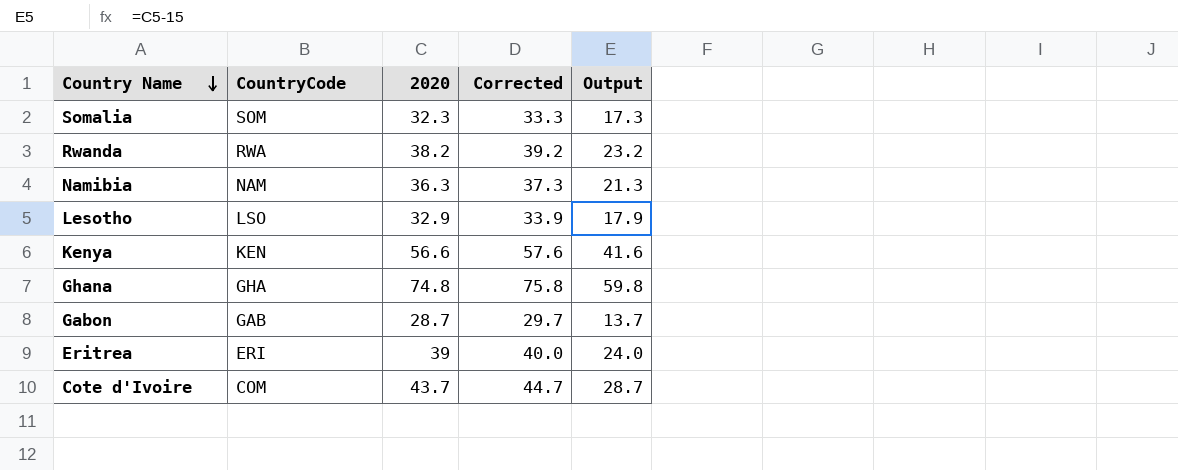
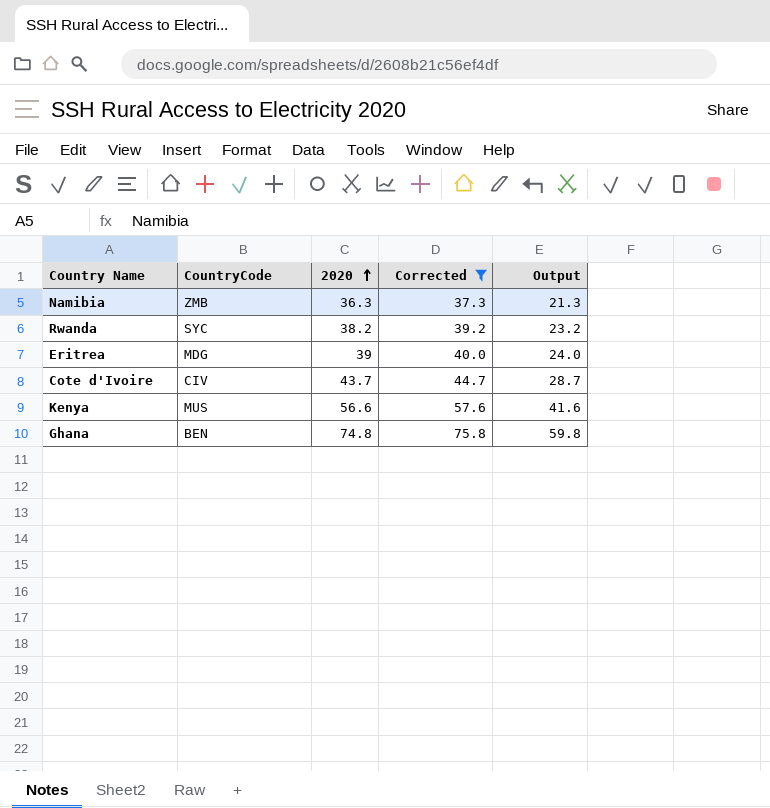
filter: none -> Corrected >= 37.3
row order: Country Name descending -> 2020 ascending
Namibia | CountryCode: NAM -> ZMB
Rwanda | CountryCode: RWA -> SYC
Eritrea | CountryCode: ERI -> MDG
Cote d'Ivoire | CountryCode: COM -> CIV
Kenya | CountryCode: KEN -> MUS
Ghana | CountryCode: GHA -> BEN

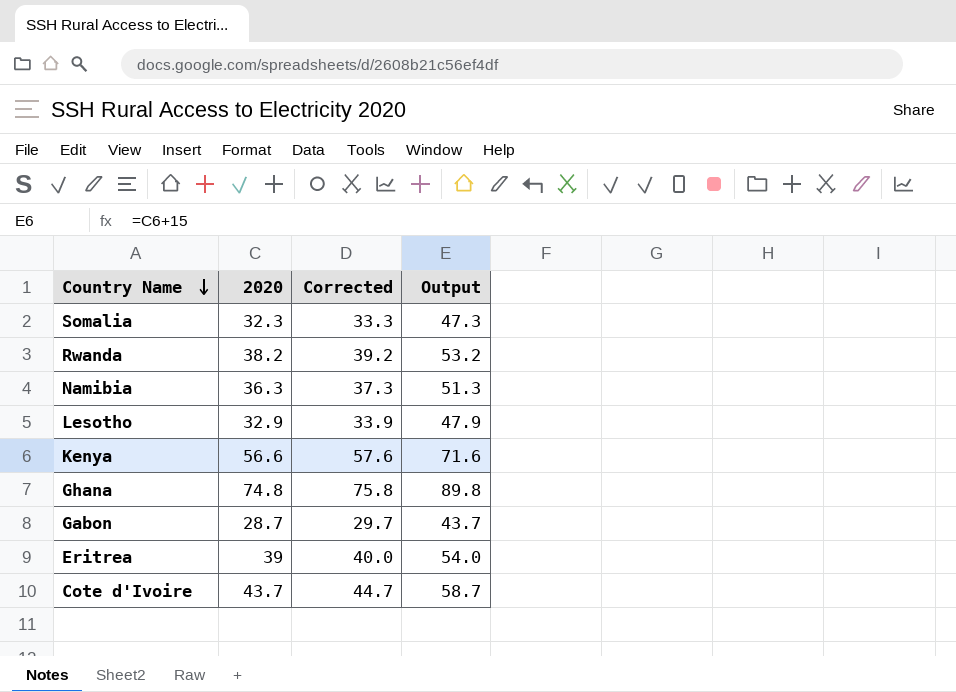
filter: Corrected >= 37.3 -> none
row order: 2020 ascending -> Country Name descending
column CountryCode | position: 2 -> none
column Output | formula: [2020] - 15 -> [2020] + 15

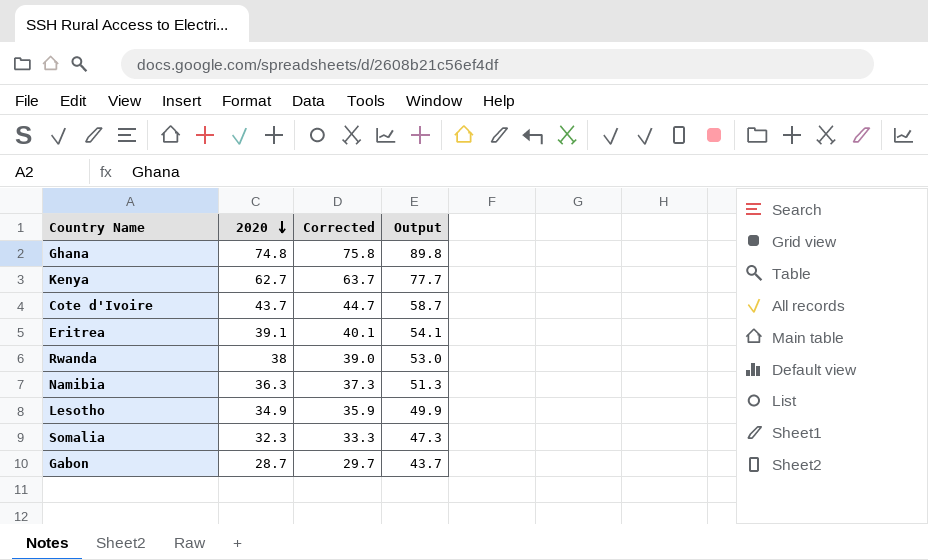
row order: Country Name descending -> 2020 descending
Kenya | 2020: 56.6 -> 62.7
Kenya | Corrected: 57.6 -> 63.7
Kenya | Output: 71.6 -> 77.7
Eritrea | 2020: 39 -> 39.1
Eritrea | Corrected: 40.0 -> 40.1
Eritrea | Output: 54.0 -> 54.1
Rwanda | 2020: 38.2 -> 38
Rwanda | Corrected: 39.2 -> 39.0
Rwanda | Output: 53.2 -> 53.0
Lesotho | 2020: 32.9 -> 34.9
Lesotho | Corrected: 33.9 -> 35.9
Lesotho | Output: 47.9 -> 49.9

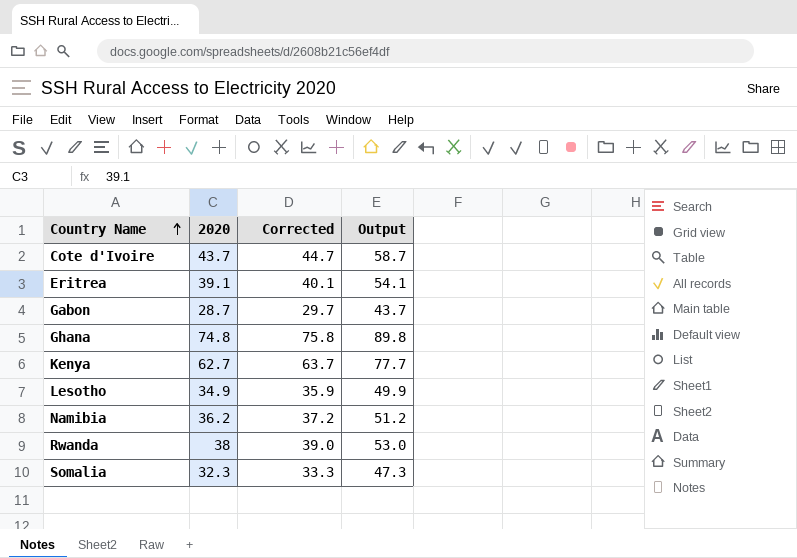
row order: 2020 descending -> Country Name ascending
Namibia | 2020: 36.3 -> 36.2
Namibia | Corrected: 37.3 -> 37.2
Namibia | Output: 51.3 -> 51.2

